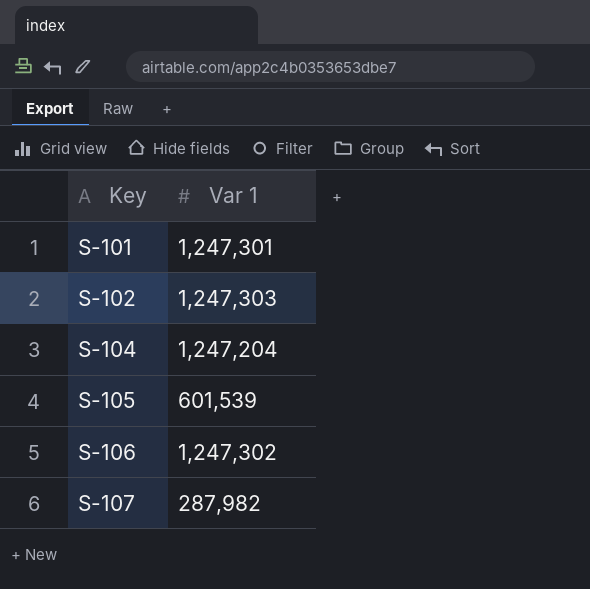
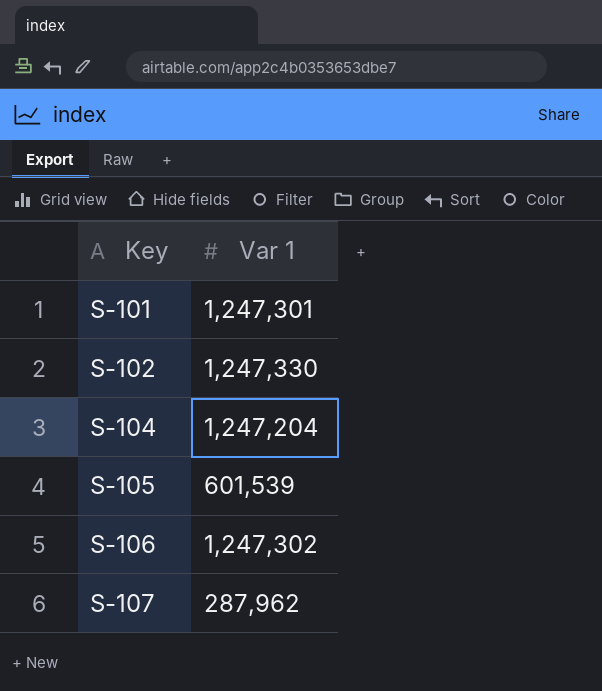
S-102 | Var 1: 1,247,303 -> 1,247,330
S-107 | Var 1: 287,982 -> 287,962

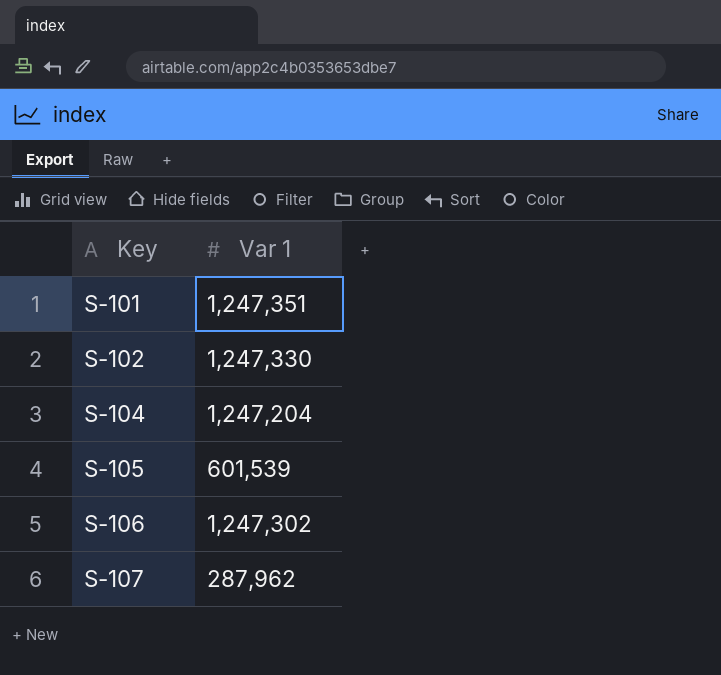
S-101 | Var 1: 1,247,301 -> 1,247,351

